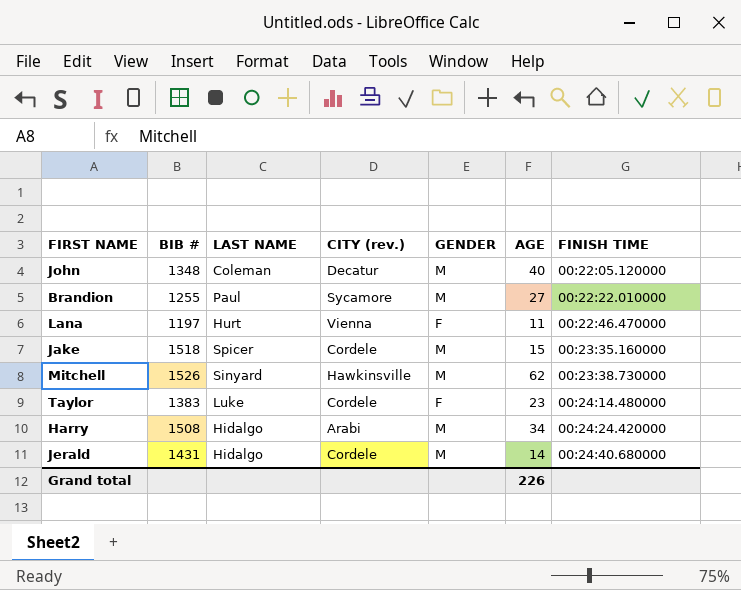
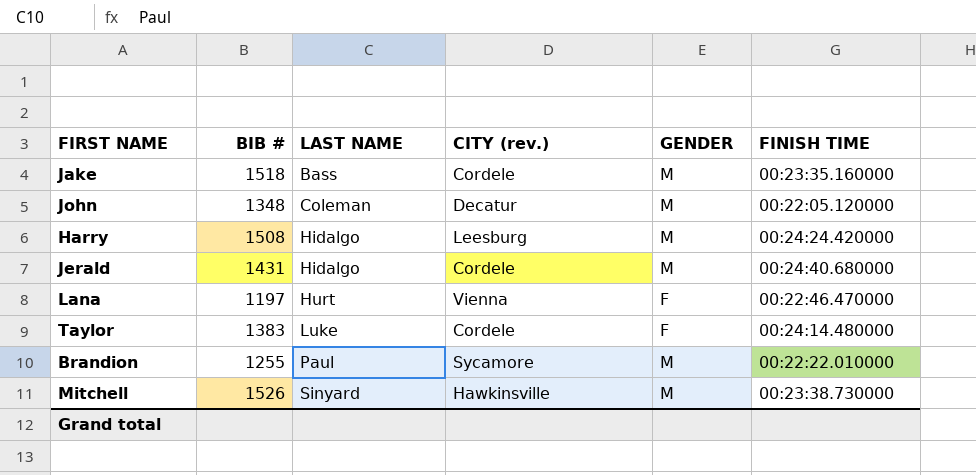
row order: FINISH TIME ascending -> LAST NAME ascending
column AGE | position: 6 -> none
Jake | LAST NAME: Spicer -> Bass
Harry | CITY (rev.): Arabi -> Leesburg

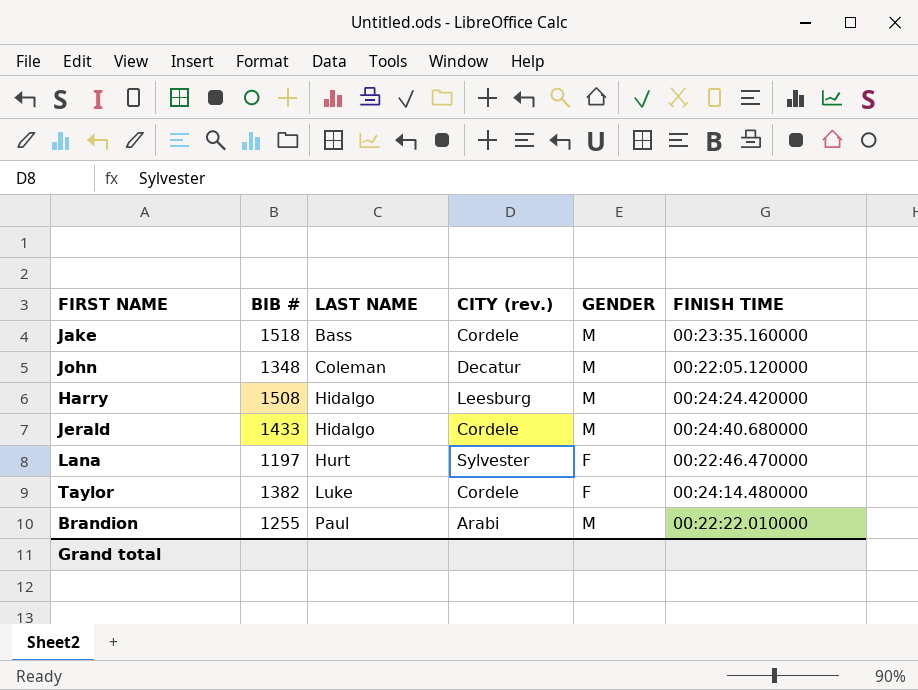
row Mitchell: 1526 | Sinyard | Hawkinsville | M | 00:23:38.730000 -> none
Jerald | BIB #: 1431 -> 1433
Lana | CITY (rev.): Vienna -> Sylvester
Taylor | BIB #: 1383 -> 1382
Brandion | CITY (rev.): Sycamore -> Arabi

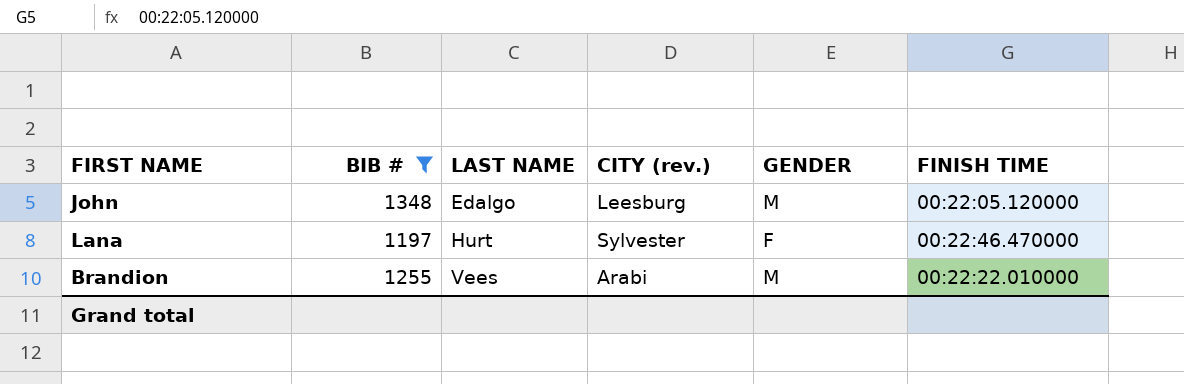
filter: none -> BIB # <= 1348
John | LAST NAME: Coleman -> Edalgo
John | CITY (rev.): Decatur -> Leesburg
Brandion | LAST NAME: Paul -> Vees

